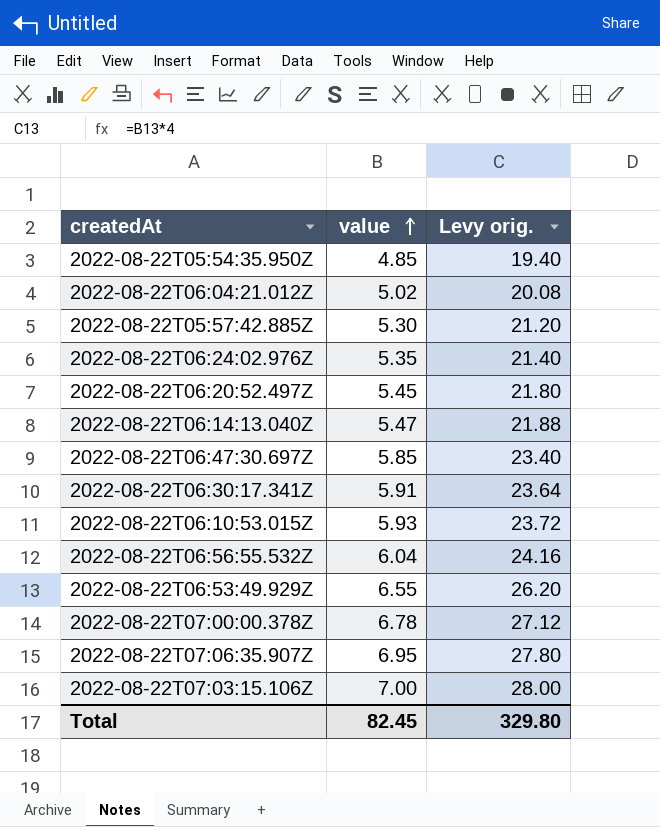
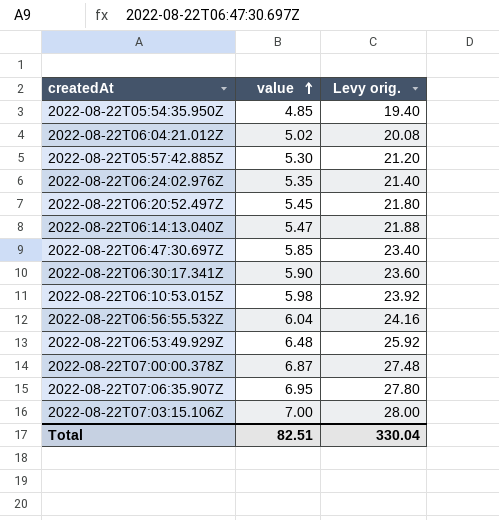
2022-08-22T06:30:17.341Z | value: 5.91 -> 5.90
2022-08-22T06:30:17.341Z | Levy orig.: 23.64 -> 23.60
2022-08-22T06:10:53.015Z | value: 5.93 -> 5.98
2022-08-22T06:10:53.015Z | Levy orig.: 23.72 -> 23.92
2022-08-22T06:53:49.929Z | value: 6.55 -> 6.48
2022-08-22T06:53:49.929Z | Levy orig.: 26.20 -> 25.92
2022-08-22T07:00:00.378Z | value: 6.78 -> 6.87
2022-08-22T07:00:00.378Z | Levy orig.: 27.12 -> 27.48
Total | value: 82.45 -> 82.51
Total | Levy orig.: 329.80 -> 330.04

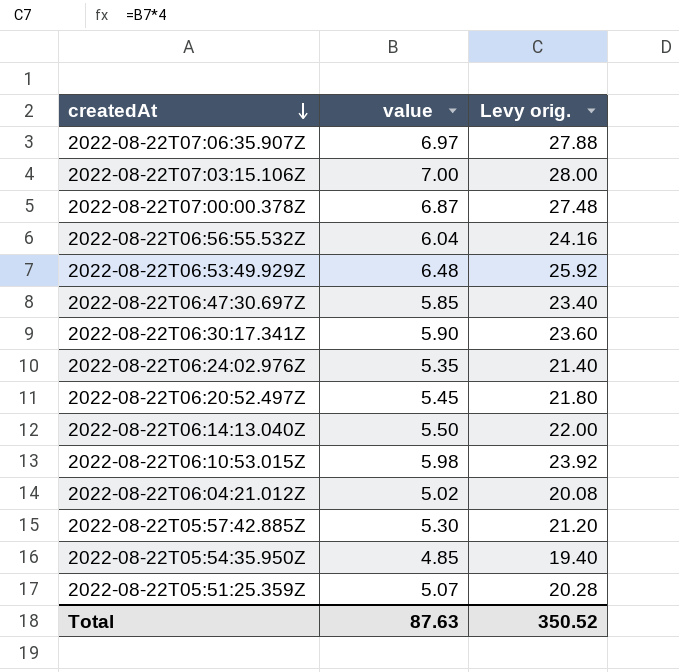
row order: value ascending -> createdAt descending
2022-08-22T07:06:35.907Z | value: 6.95 -> 6.97
2022-08-22T07:06:35.907Z | Levy orig.: 27.80 -> 27.88
2022-08-22T06:14:13.040Z | value: 5.47 -> 5.50
2022-08-22T06:14:13.040Z | Levy orig.: 21.88 -> 22.00
row 2022-08-22T05:51:25.359Z: none -> 5.07 | 20.28
Total | value: 82.51 -> 87.63
Total | Levy orig.: 330.04 -> 350.52

